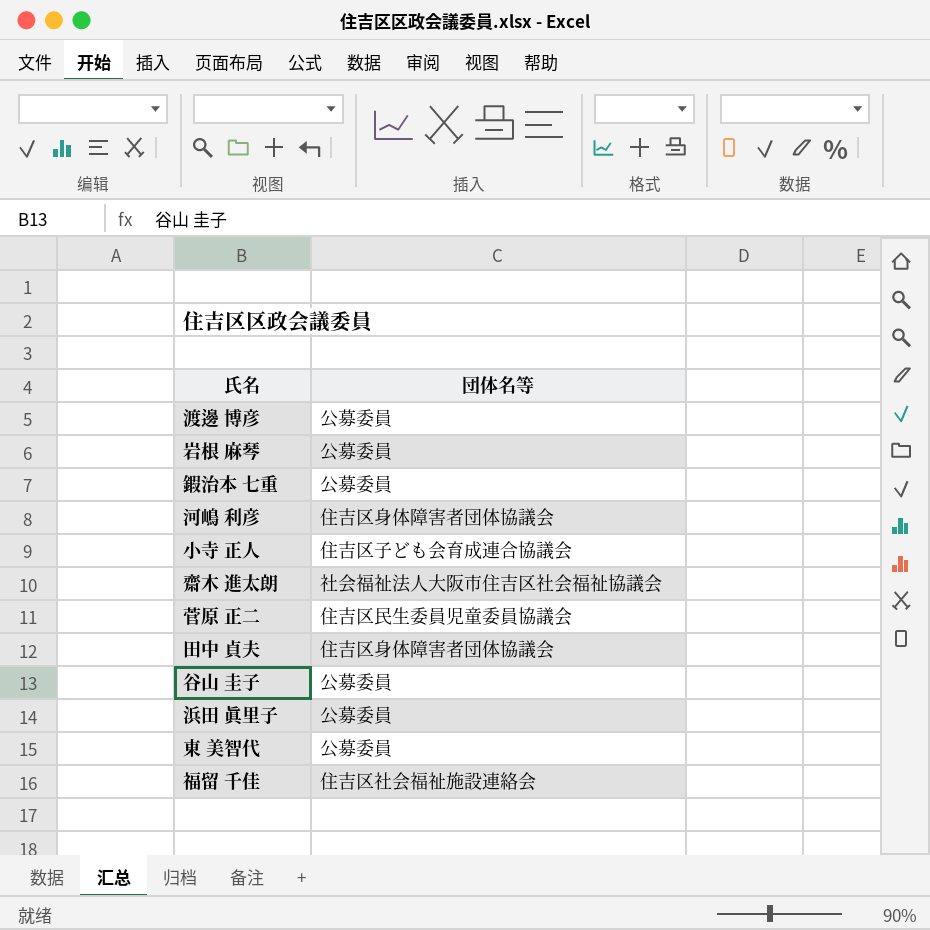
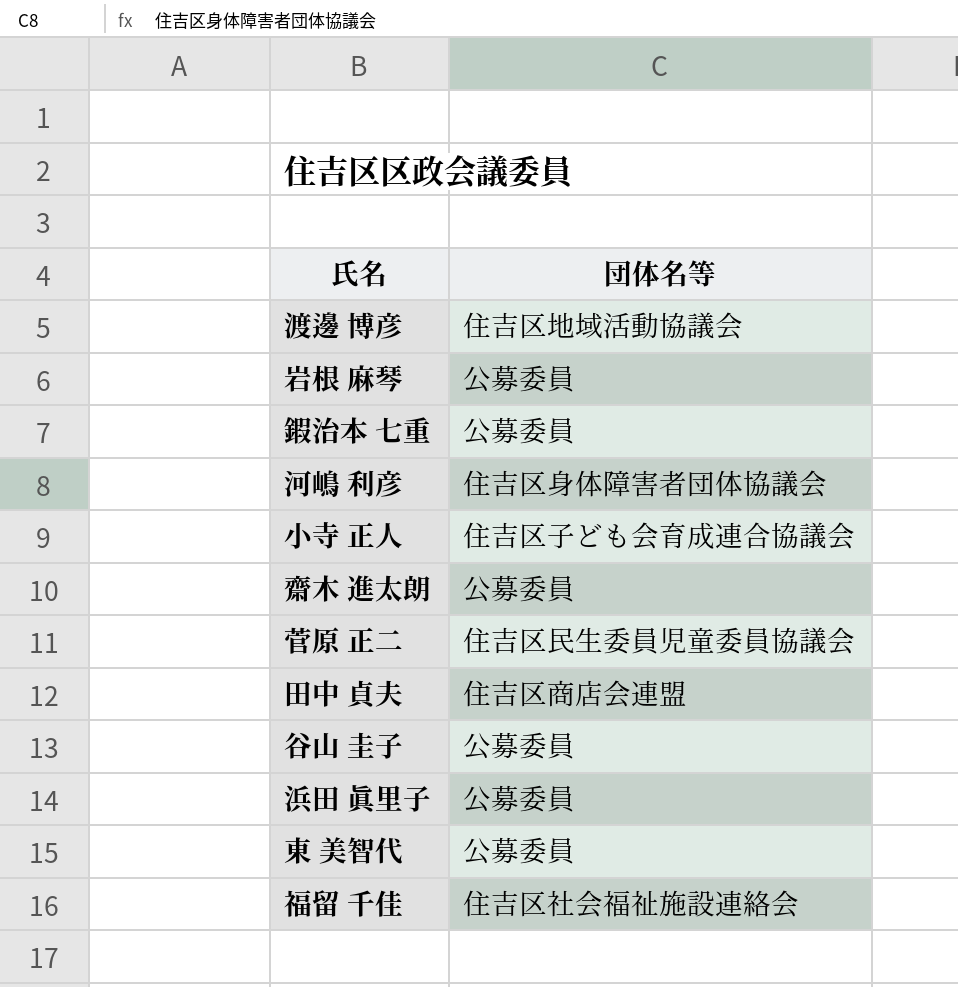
渡邊 博彦 | 団体名等: 公募委員 -> 住吉区地域活動協議会
齋木 進太朗 | 団体名等: 社会福祉法人大阪市住吉区社会福祉協議会 -> 公募委員
田中 貞夫 | 団体名等: 住吉区身体障害者団体協議会 -> 住吉区商店会連盟

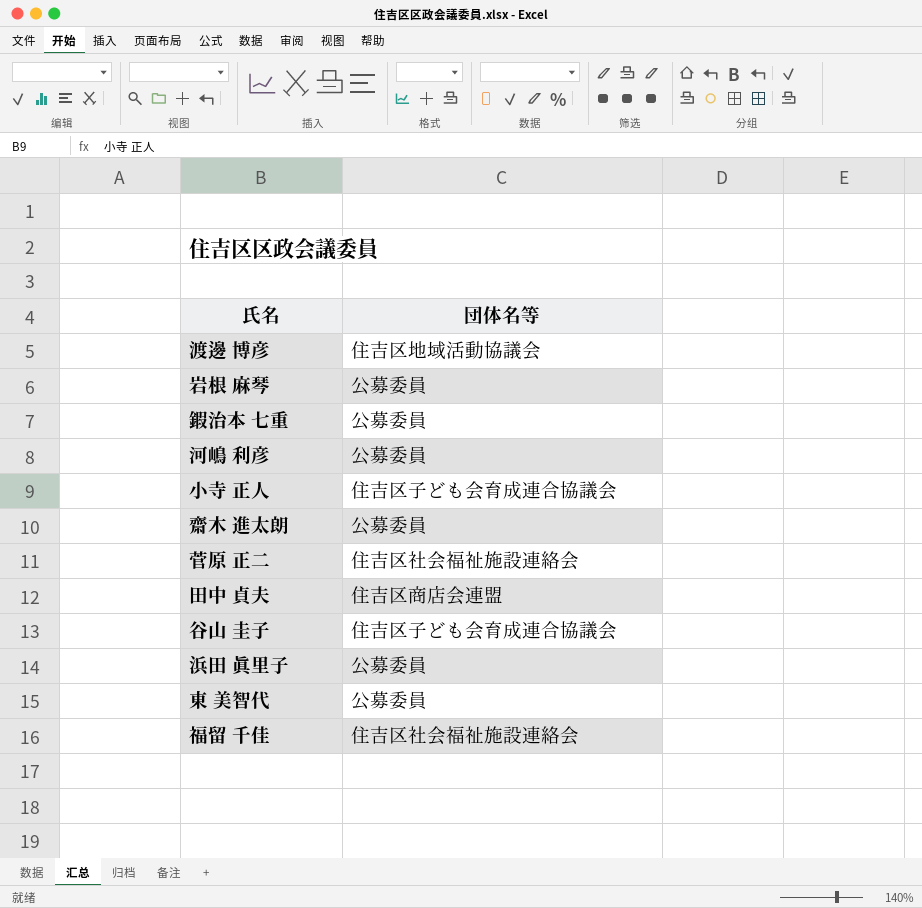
河嶋 利彦 | 団体名等: 住吉区身体障害者団体協議会 -> 公募委員
菅原 正二 | 団体名等: 住吉区民生委員児童委員協議会 -> 住吉区社会福祉施設連絡会
谷山 圭子 | 団体名等: 公募委員 -> 住吉区子ども会育成連合協議会

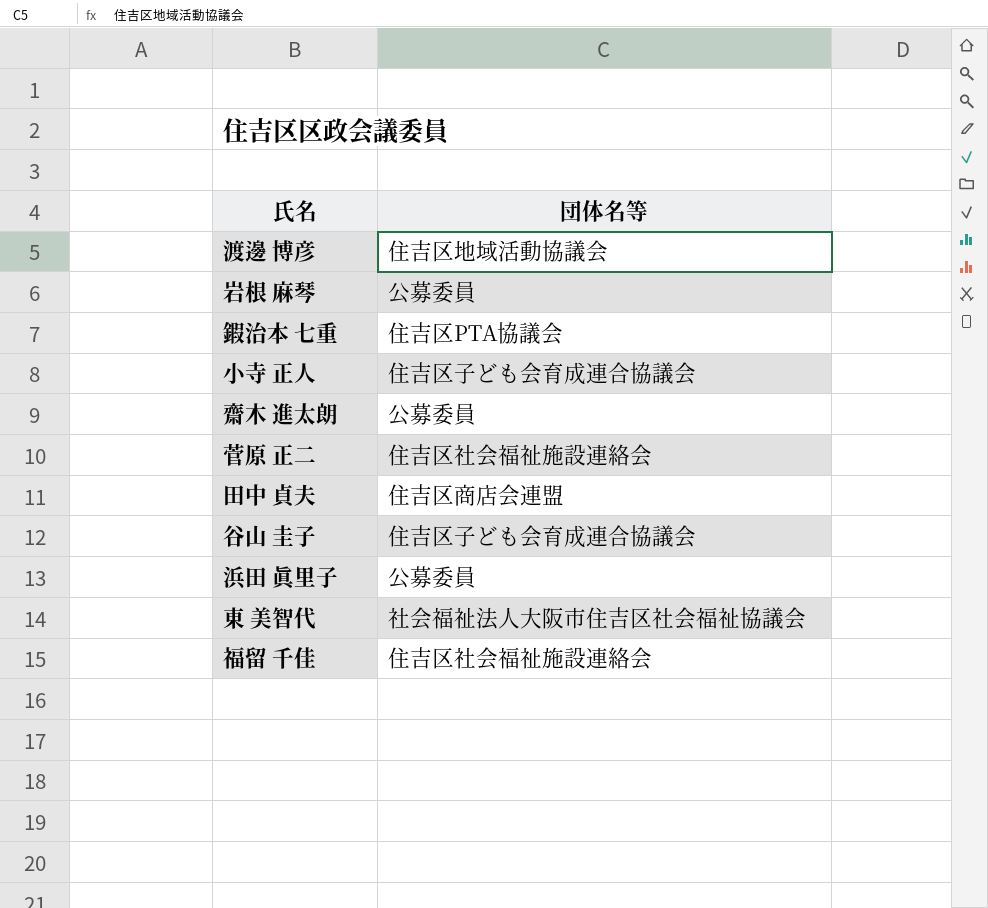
row 河嶋 利彦: 公募委員 -> none
鍜治本 七重 | 団体名等: 公募委員 -> 住吉区PTA協議会
東 美智代 | 団体名等: 公募委員 -> 社会福祉法人大阪市住吉区社会福祉協議会

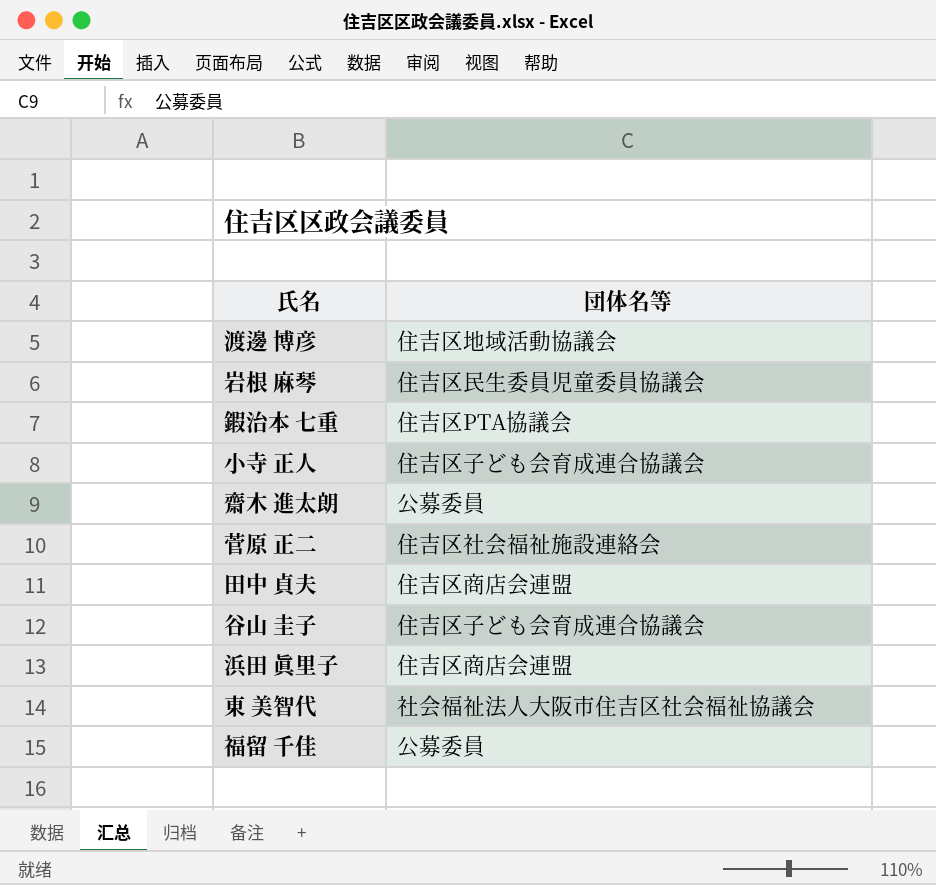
岩根 麻琴 | 団体名等: 公募委員 -> 住吉区民生委員児童委員協議会
浜田 眞里子 | 団体名等: 公募委員 -> 住吉区商店会連盟
福留 千佳 | 団体名等: 住吉区社会福祉施設連絡会 -> 公募委員

